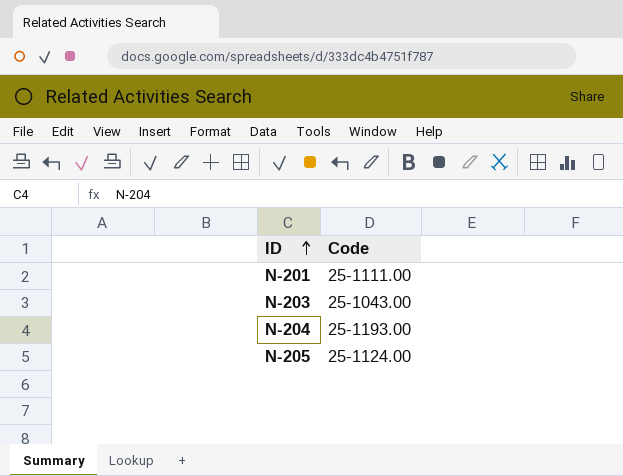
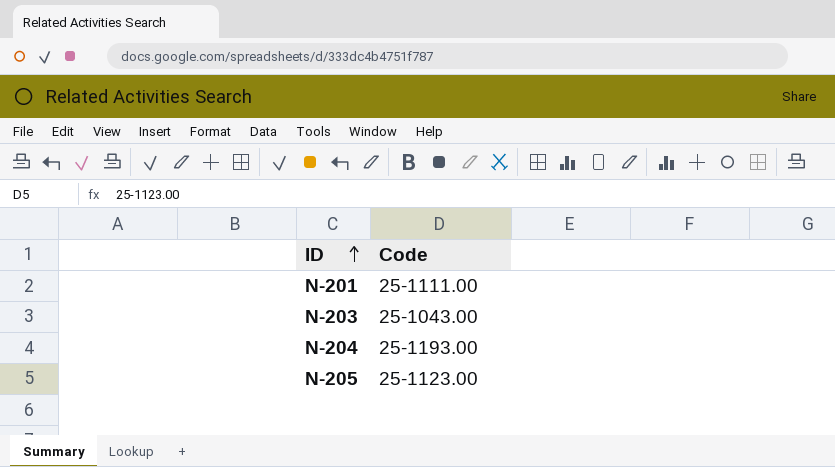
N-205 | Code: 25-1124.00 -> 25-1123.00

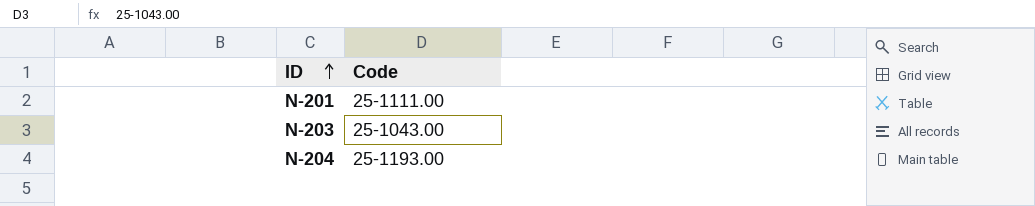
row N-205: 25-1123.00 -> none

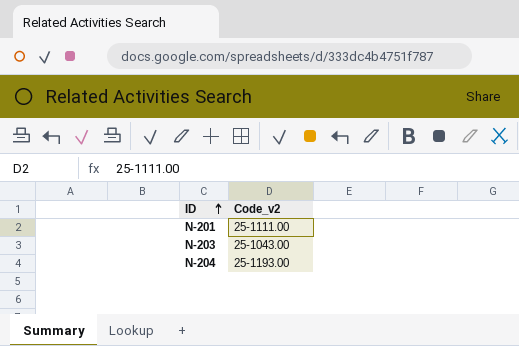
column name: Code -> Code_v2

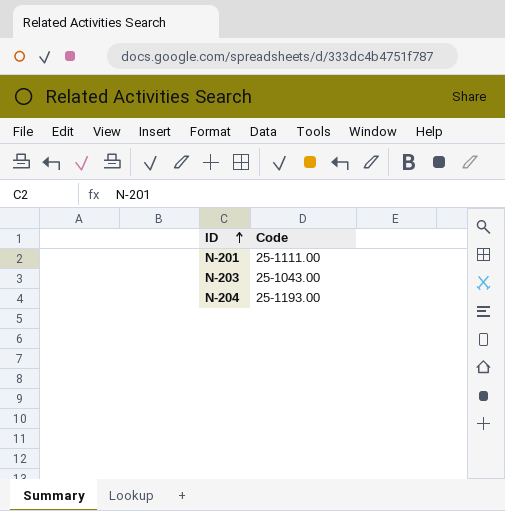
column name: Code_v2 -> Code

